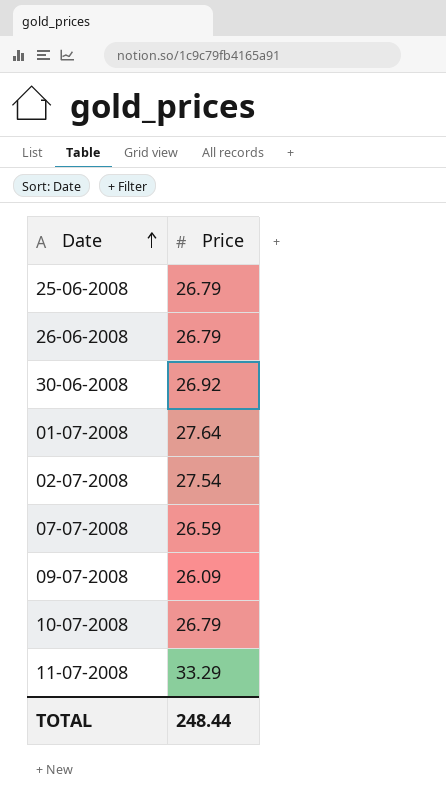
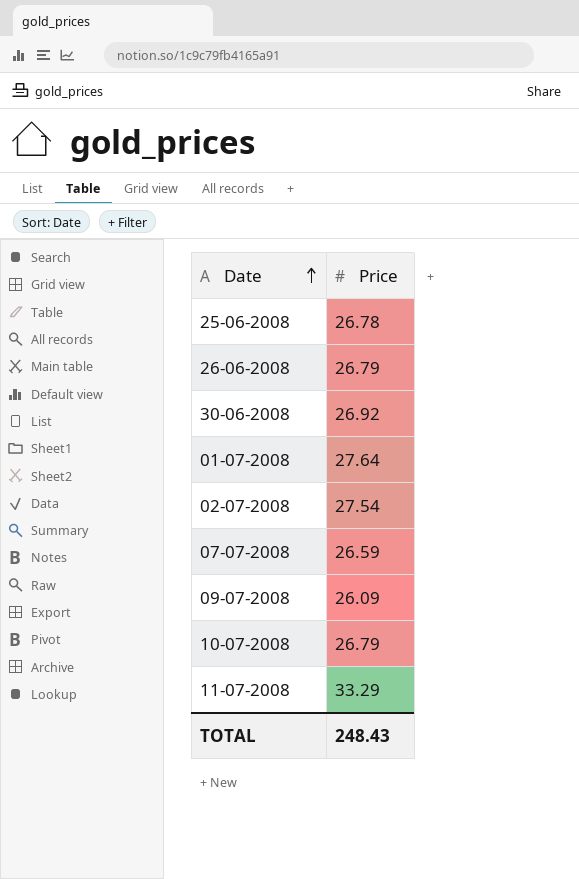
25-06-2008 | Price: 26.79 -> 26.78
TOTAL | Price: 248.44 -> 248.43

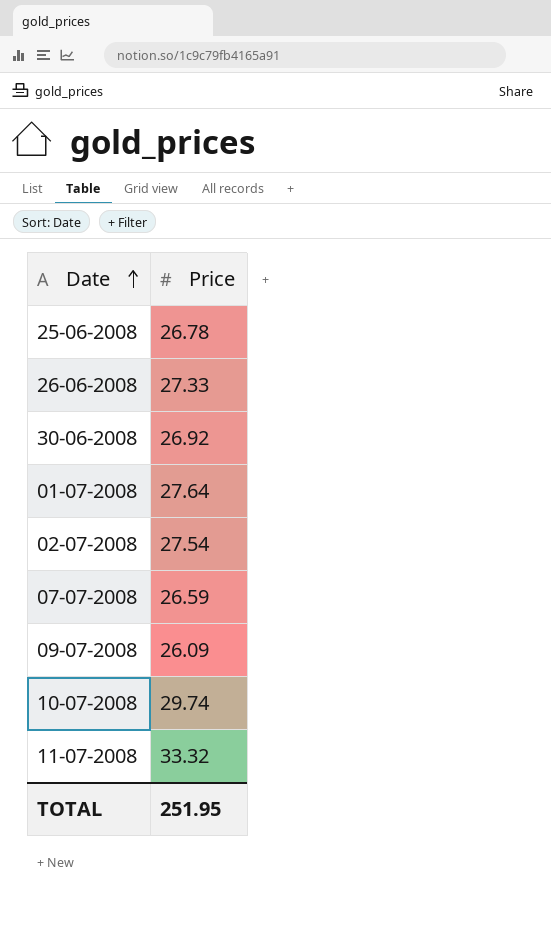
26-06-2008 | Price: 26.79 -> 27.33
10-07-2008 | Price: 26.79 -> 29.74
11-07-2008 | Price: 33.29 -> 33.32
TOTAL | Price: 248.43 -> 251.95

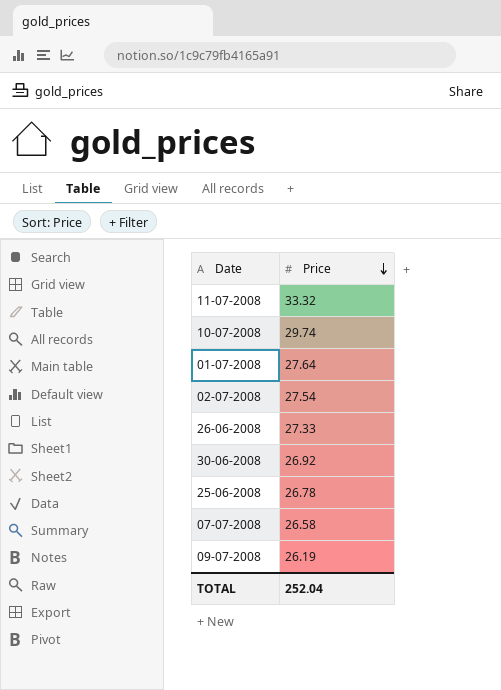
row order: Date ascending -> Price descending
07-07-2008 | Price: 26.59 -> 26.58
09-07-2008 | Price: 26.09 -> 26.19
TOTAL | Price: 251.95 -> 252.04

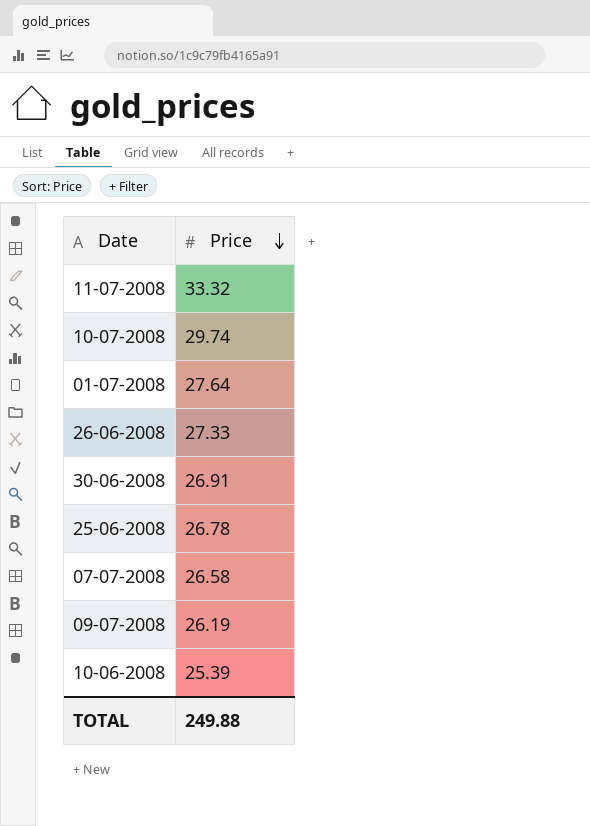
row 02-07-2008: 27.54 -> none
30-06-2008 | Price: 26.92 -> 26.91
row 10-06-2008: none -> 25.39
TOTAL | Price: 252.04 -> 249.88

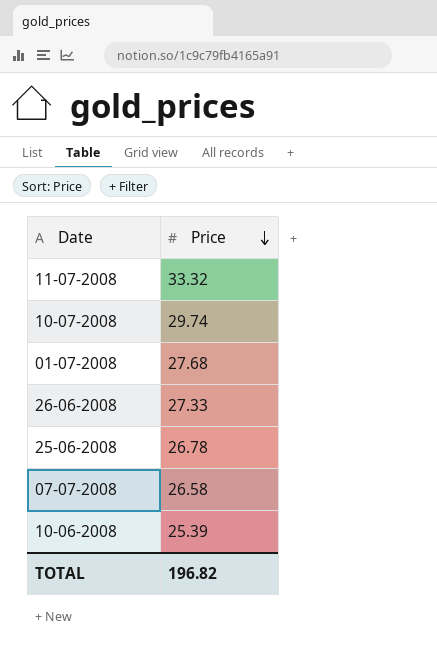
row 30-06-2008: 26.91 -> none
row 09-07-2008: 26.19 -> none
01-07-2008 | Price: 27.64 -> 27.68
TOTAL | Price: 249.88 -> 196.82

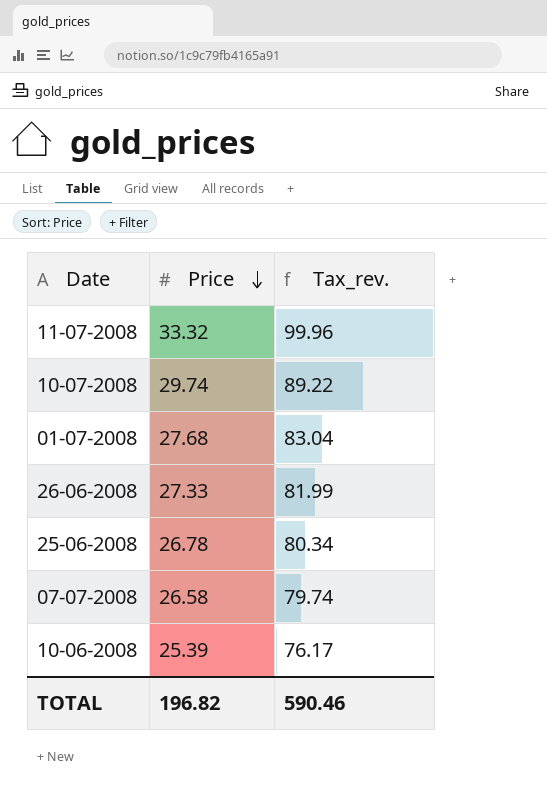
column Tax_rev. | formula: none -> [Price] * 3

